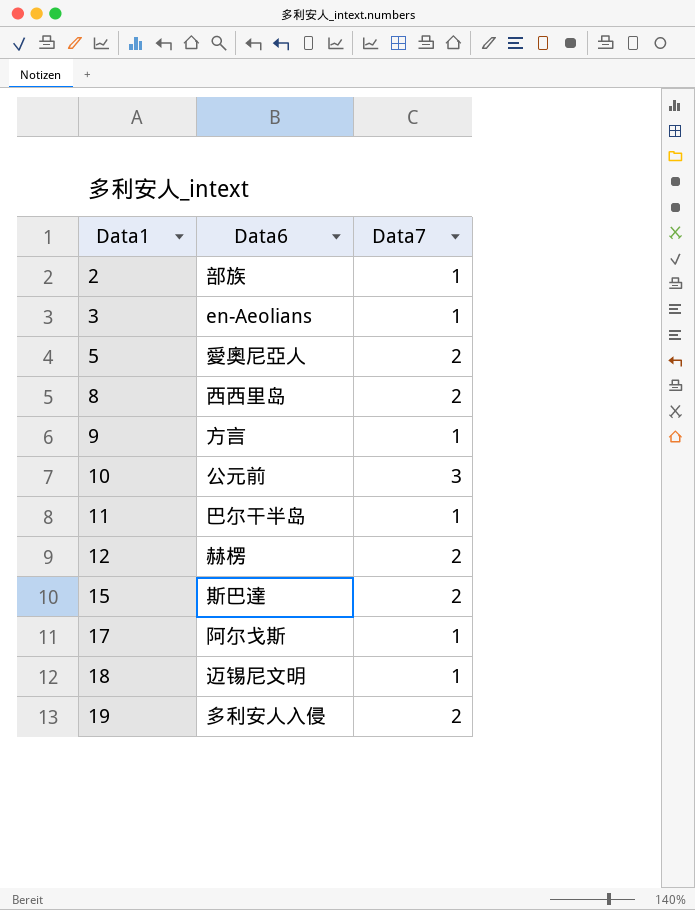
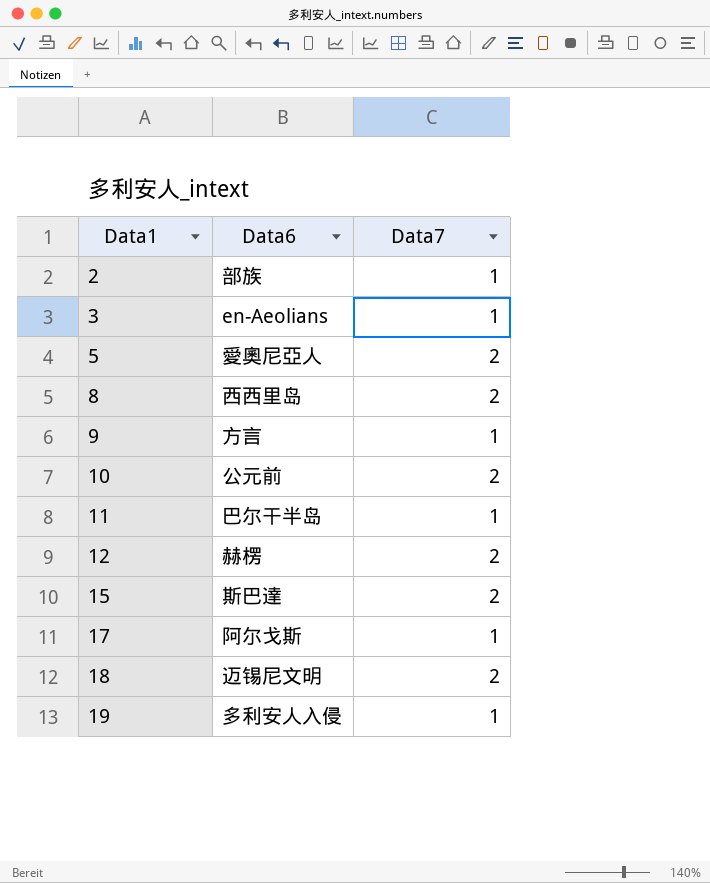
10 | Data7: 3 -> 2
18 | Data7: 1 -> 2
19 | Data7: 2 -> 1

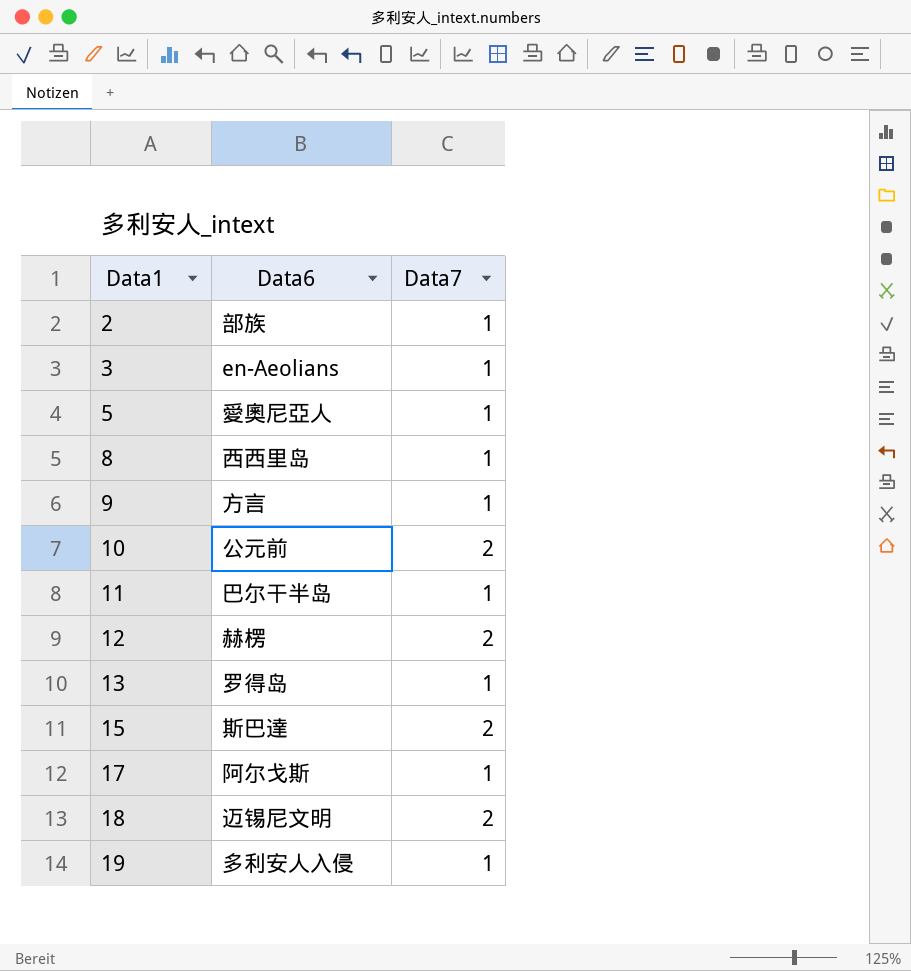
5 | Data7: 2 -> 1
8 | Data7: 2 -> 1
row 13: none -> 罗得岛 | 1

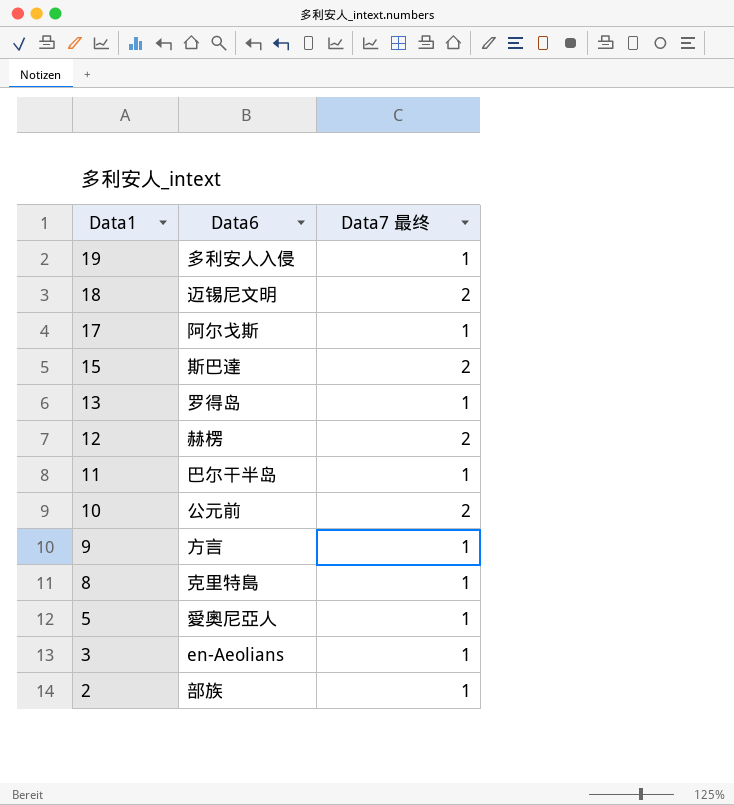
row order: Data1 ascending -> Data1 descending
column name: Data7 -> Data7 最终
8 | Data6: 西西里岛 -> 克里特島

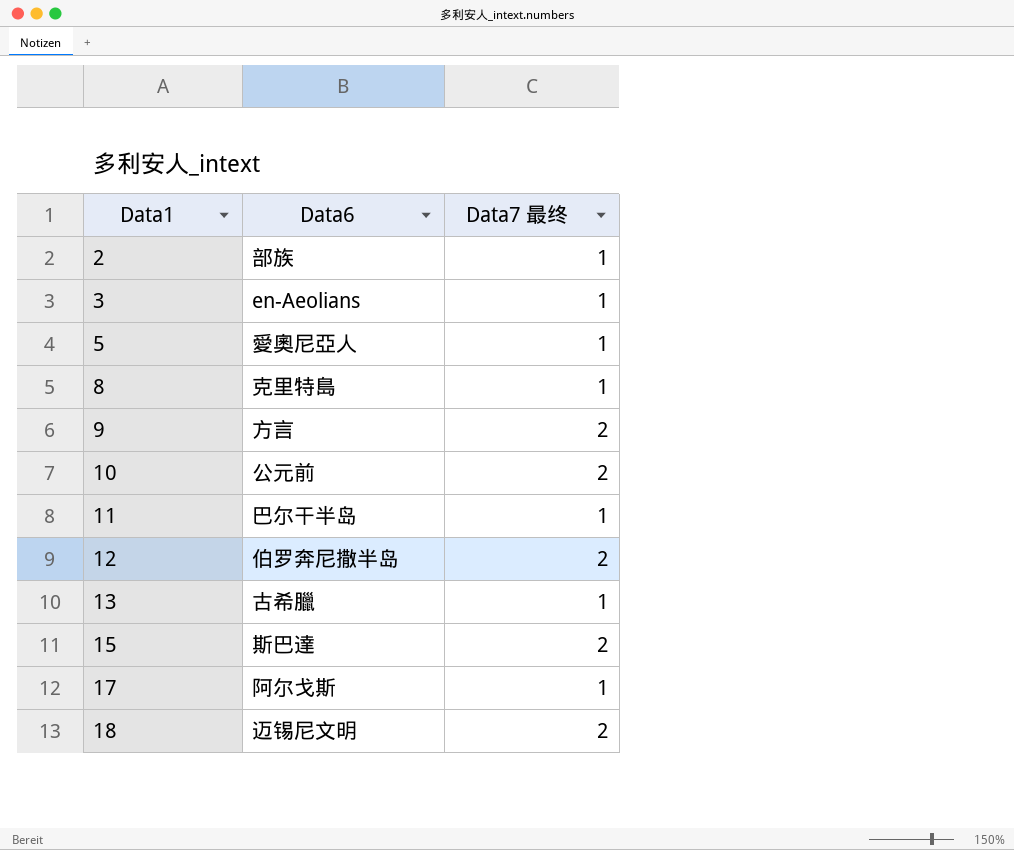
row order: Data1 descending -> Data1 ascending
row 19: 多利安人入侵 | 1 -> none
9 | Data7 最终: 1 -> 2
12 | Data6: 赫楞 -> 伯罗奔尼撒半岛
13 | Data6: 罗得岛 -> 古希臘

